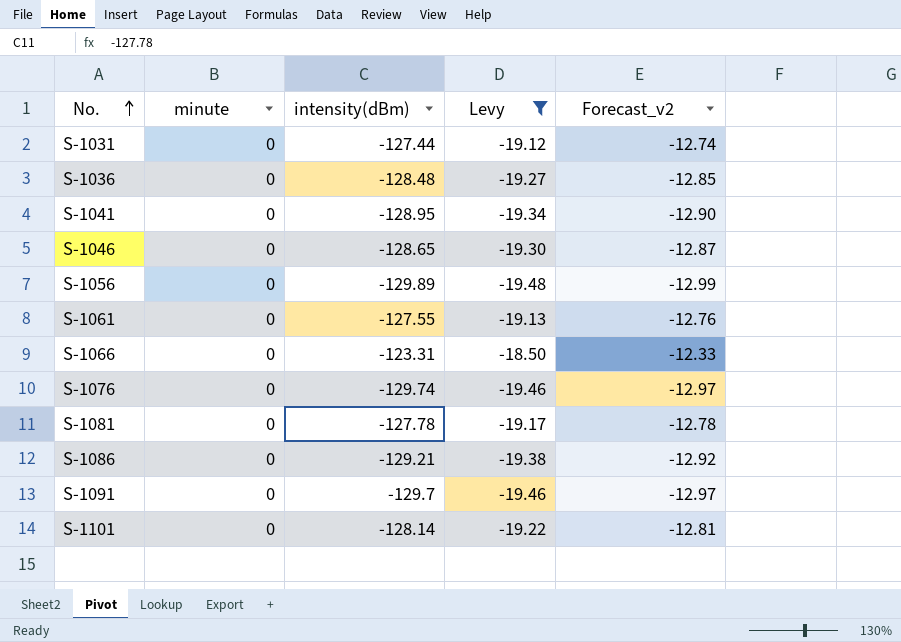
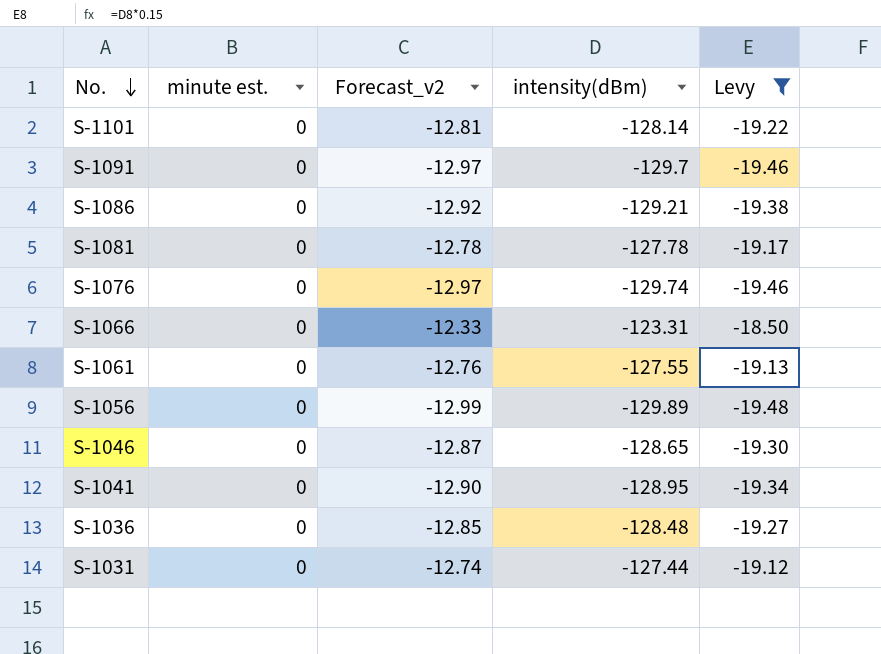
row order: No. ascending -> No. descending
column name: minute -> minute est.
column Forecast_v2 | position: 5 -> 3

